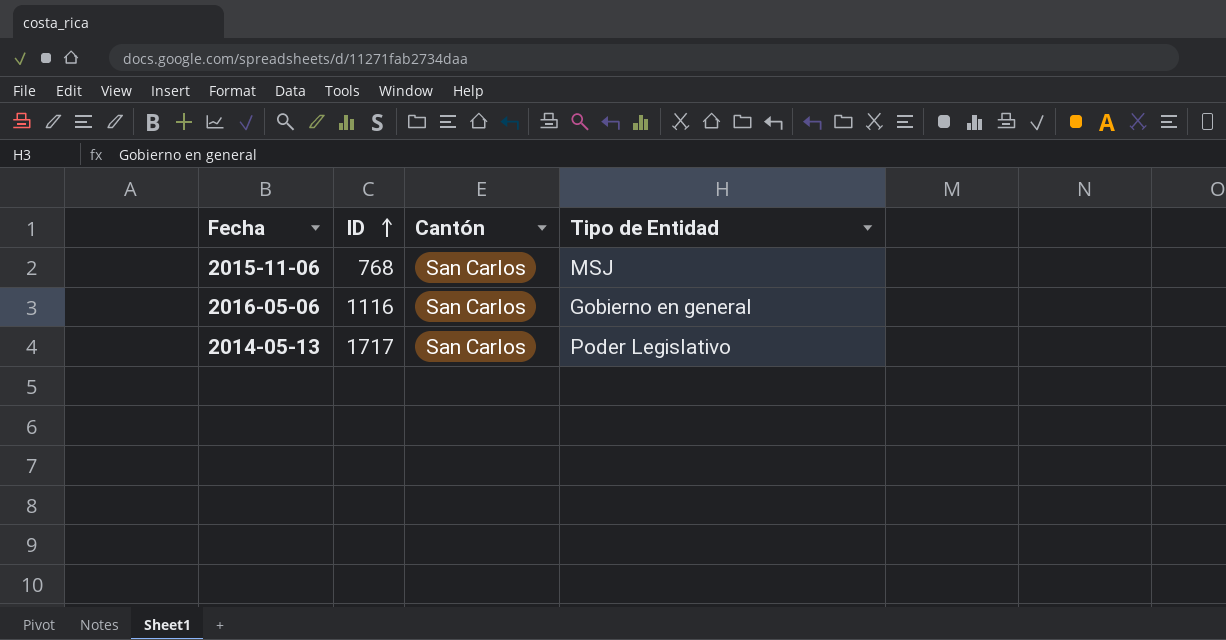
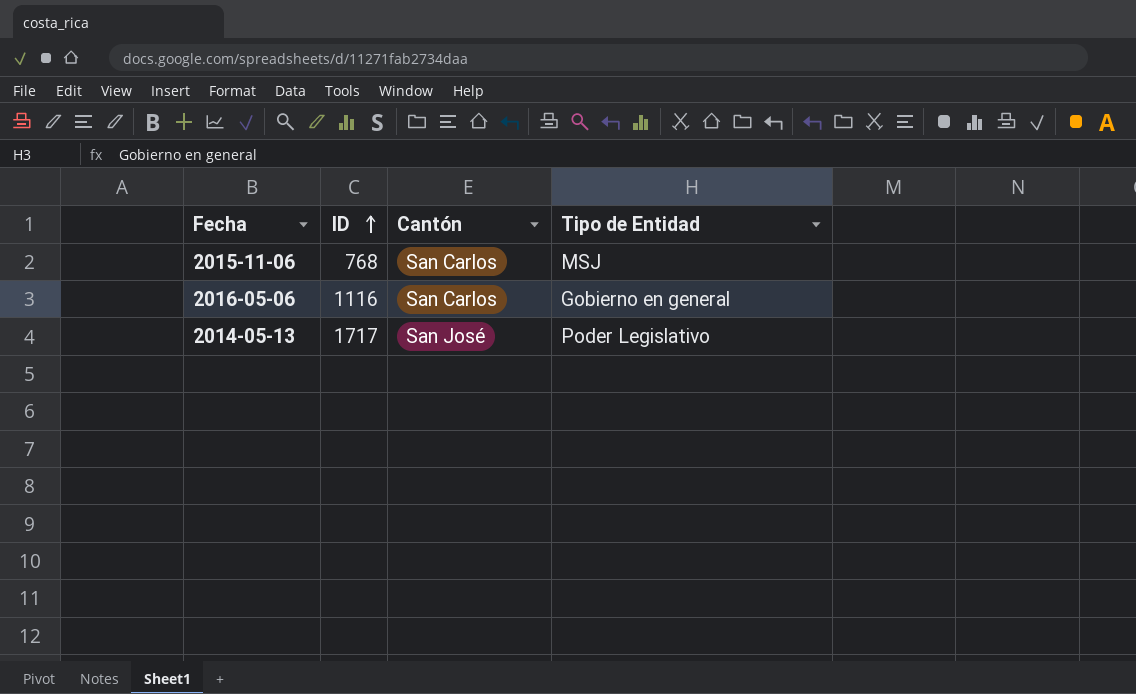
2014-05-13 | Cantón: San Carlos -> San José

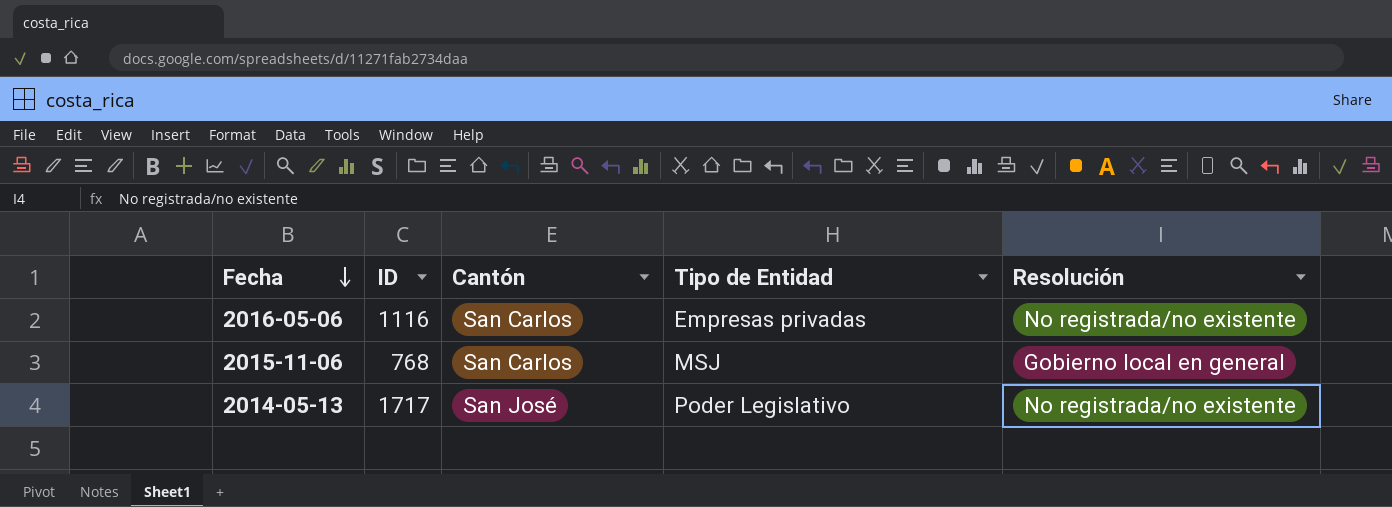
row order: ID ascending -> Fecha descending
column Resolución | position: none -> 5
2016-05-06 | Tipo de Entidad: Gobierno en general -> Empresas privadas

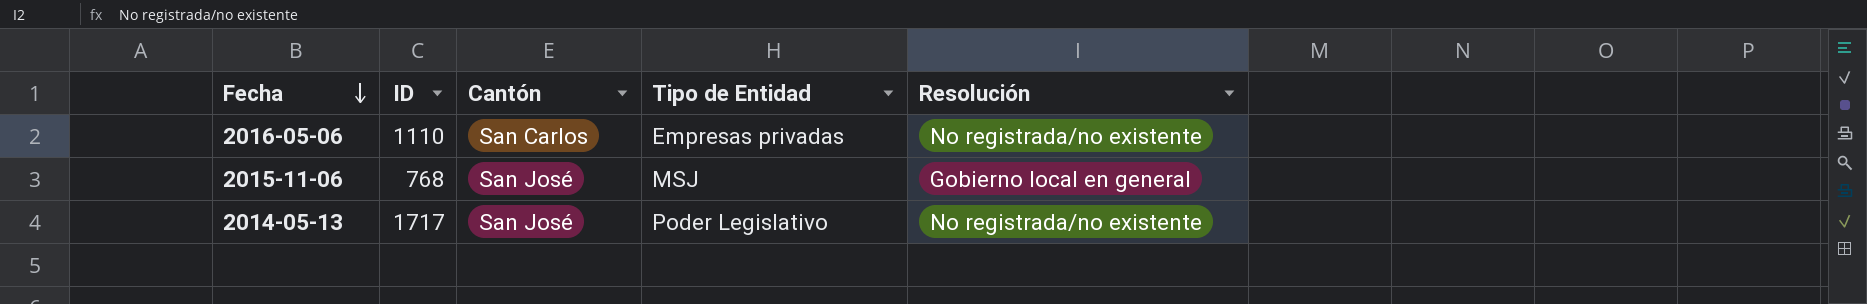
2016-05-06 | ID: 1116 -> 1110
2015-11-06 | Cantón: San Carlos -> San José

